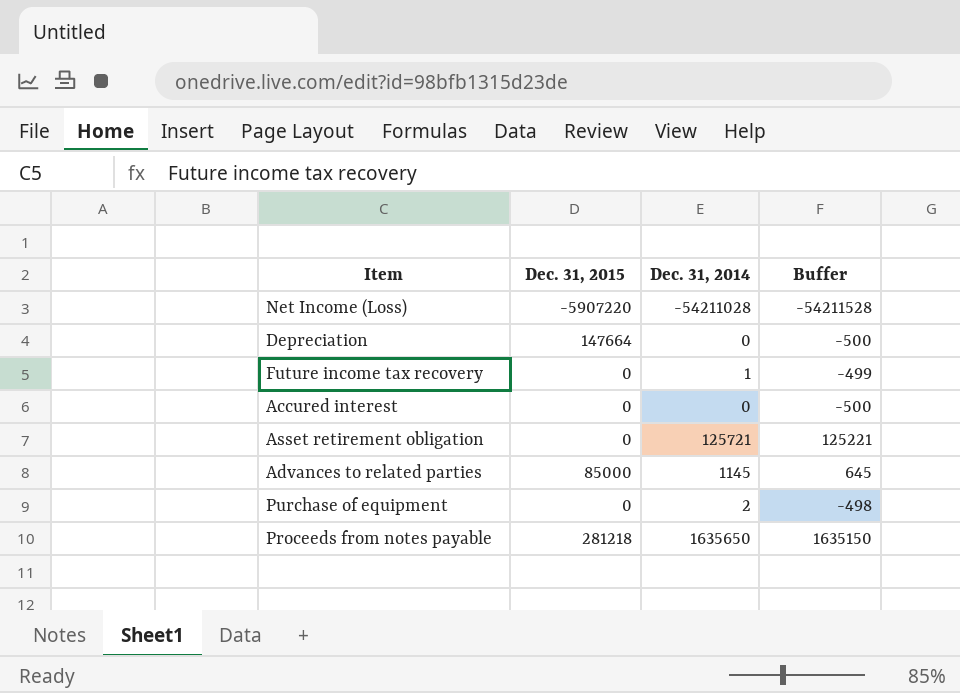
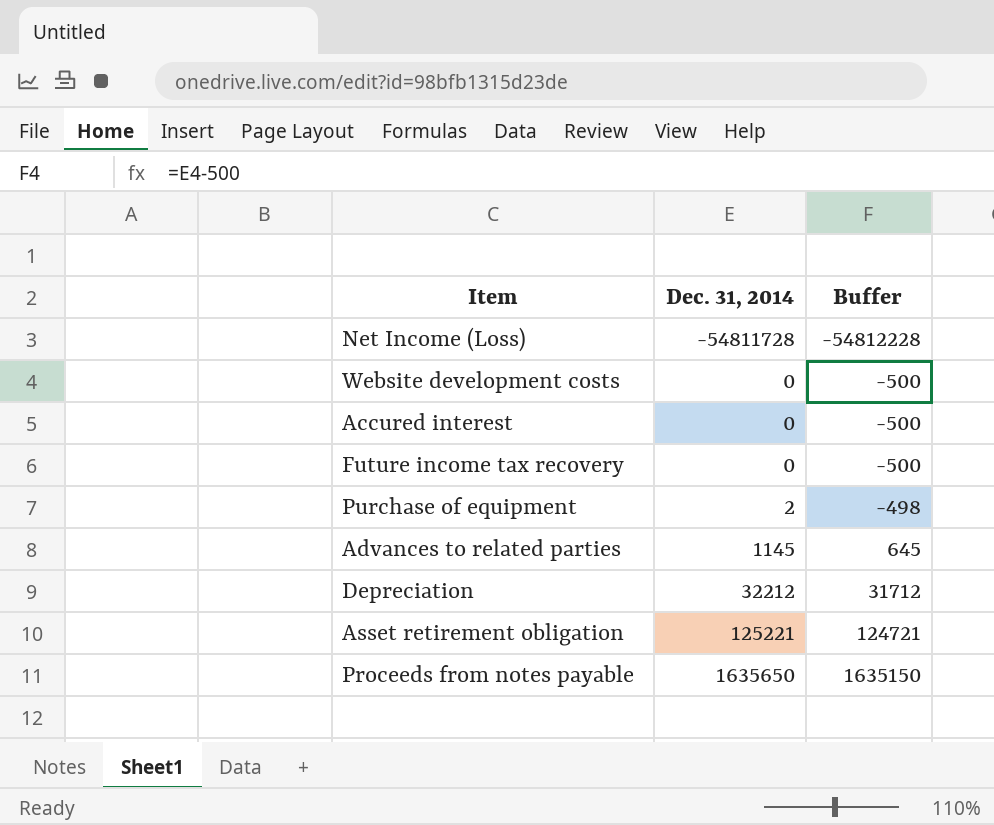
row order: none -> Dec. 31, 2014 ascending
column Dec. 31, 2015 | position: 2 -> none
Net Income (Loss) | Dec. 31, 2014: -54211028 -> -54811728
Net Income (Loss) | Buffer: -54211528 -> -54812228
row Website development costs: none -> 0 | -500
Future income tax recovery | Dec. 31, 2014: 1 -> 0
Future income tax recovery | Buffer: -499 -> -500
Depreciation | Dec. 31, 2014: 0 -> 32212
Depreciation | Buffer: -500 -> 31712
Asset retirement obligation | Dec. 31, 2014: 125721 -> 125221
Asset retirement obligation | Buffer: 125221 -> 124721

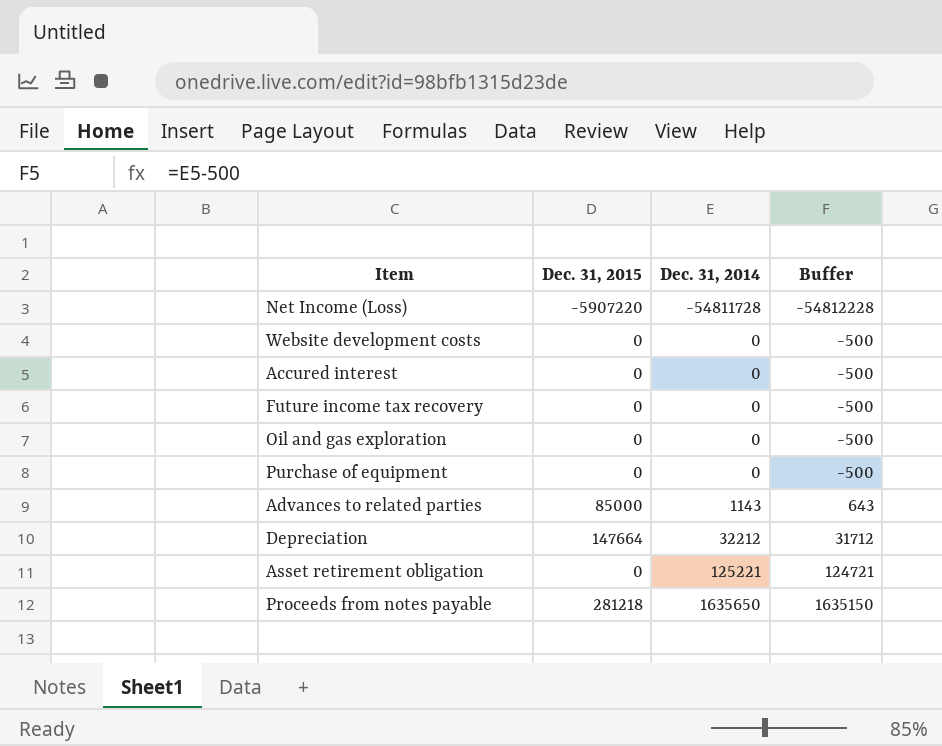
column Dec. 31, 2015 | position: none -> 2
row Oil and gas exploration: none -> 0 | 0 | -500
Purchase of equipment | Dec. 31, 2014: 2 -> 0
Purchase of equipment | Buffer: -498 -> -500
Advances to related parties | Dec. 31, 2014: 1145 -> 1143
Advances to related parties | Buffer: 645 -> 643

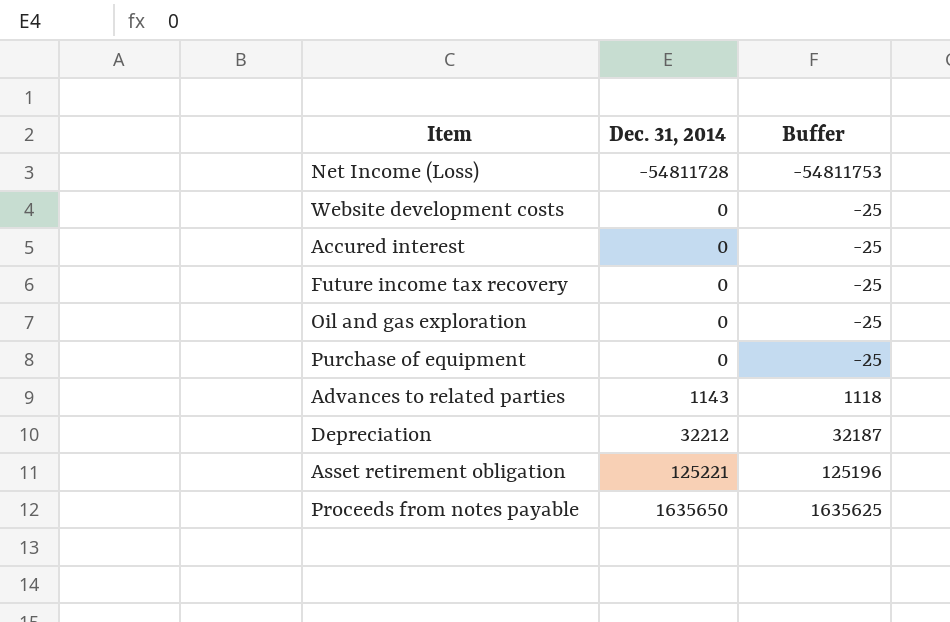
column Dec. 31, 2015 | position: 2 -> none
column Buffer | formula: [Dec. 31, 2014] - 500 -> [Dec. 31, 2014] - 25

